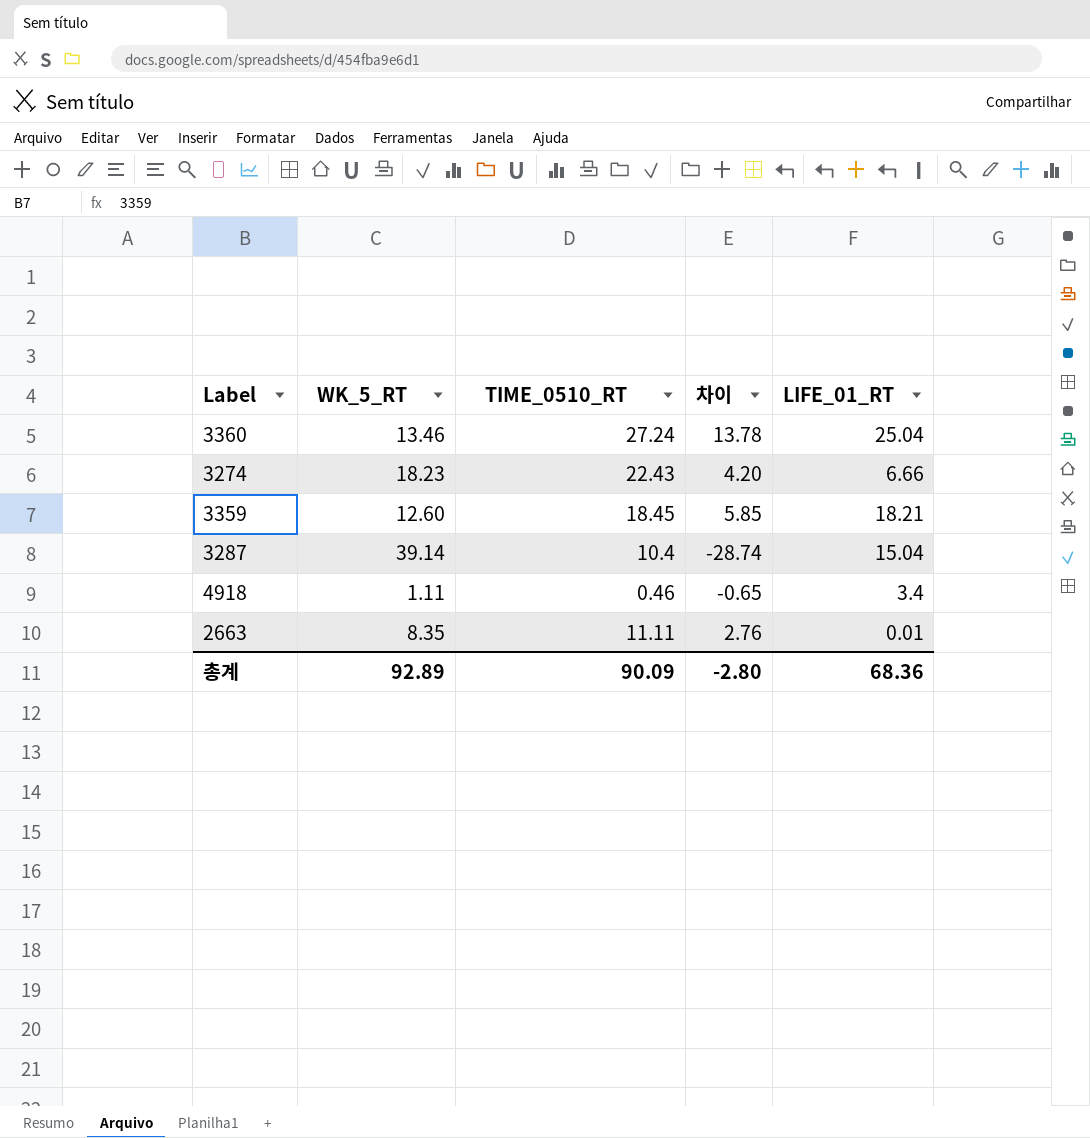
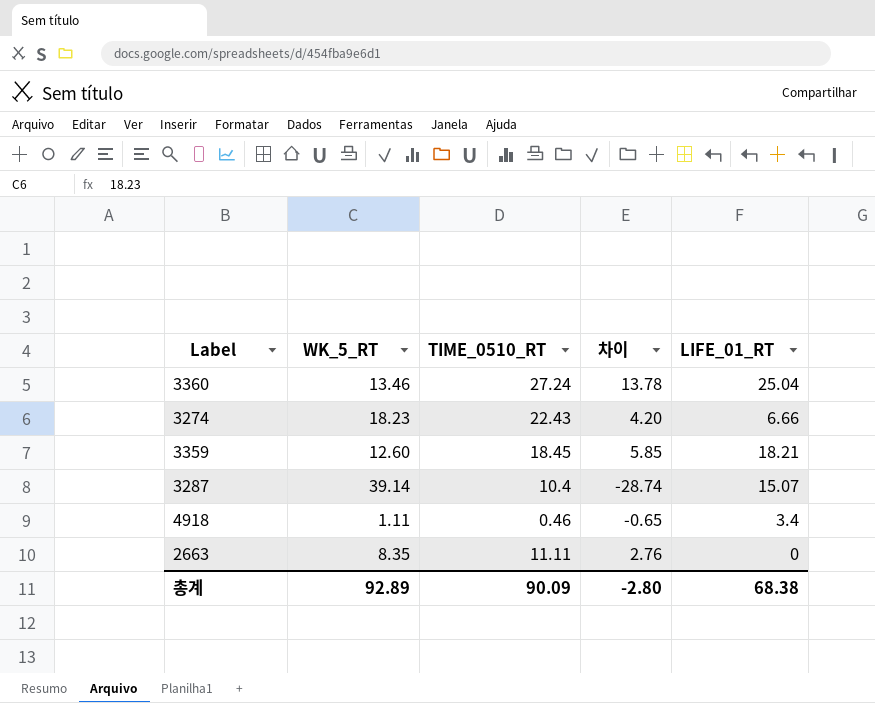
3287 | LIFE_01_RT: 15.04 -> 15.07
2663 | LIFE_01_RT: 0.01 -> 0
총계 | LIFE_01_RT: 68.36 -> 68.38

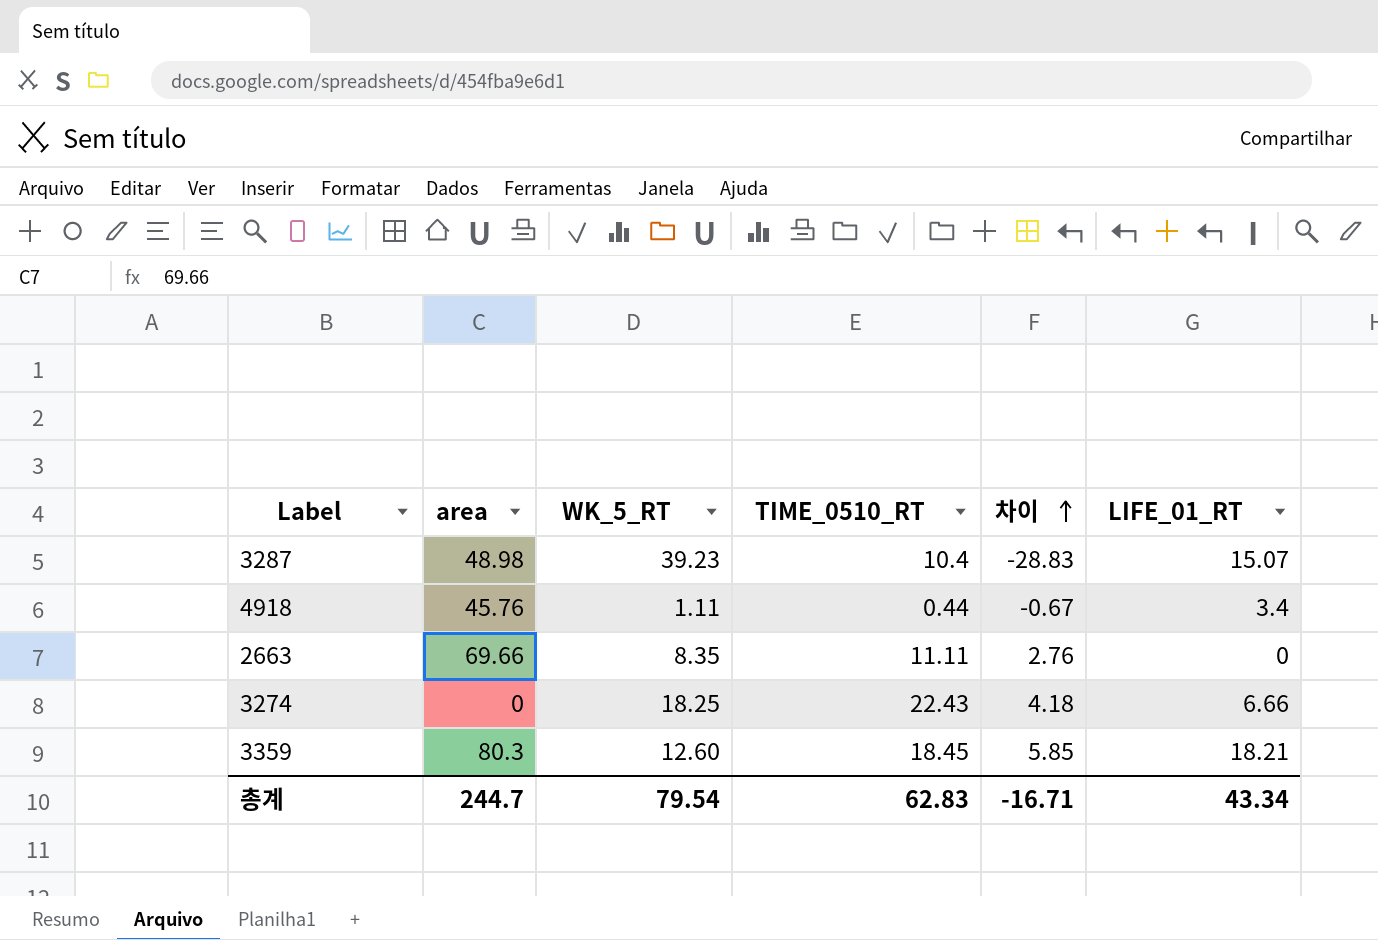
row order: none -> 차이 ascending
column area | position: none -> 2
row 3360: 13.46 | 27.24 | 13.78 | 25.04 -> none
3287 | WK_5_RT: 39.14 -> 39.23
3287 | 차이: -28.74 -> -28.83
4918 | TIME_0510_RT: 0.46 -> 0.44
4918 | 차이: -0.65 -> -0.67
3274 | WK_5_RT: 18.23 -> 18.25
3274 | 차이: 4.20 -> 4.18
총계 | WK_5_RT: 92.89 -> 79.54
총계 | TIME_0510_RT: 90.09 -> 62.83
총계 | 차이: -2.80 -> -16.71
총계 | LIFE_01_RT: 68.38 -> 43.34

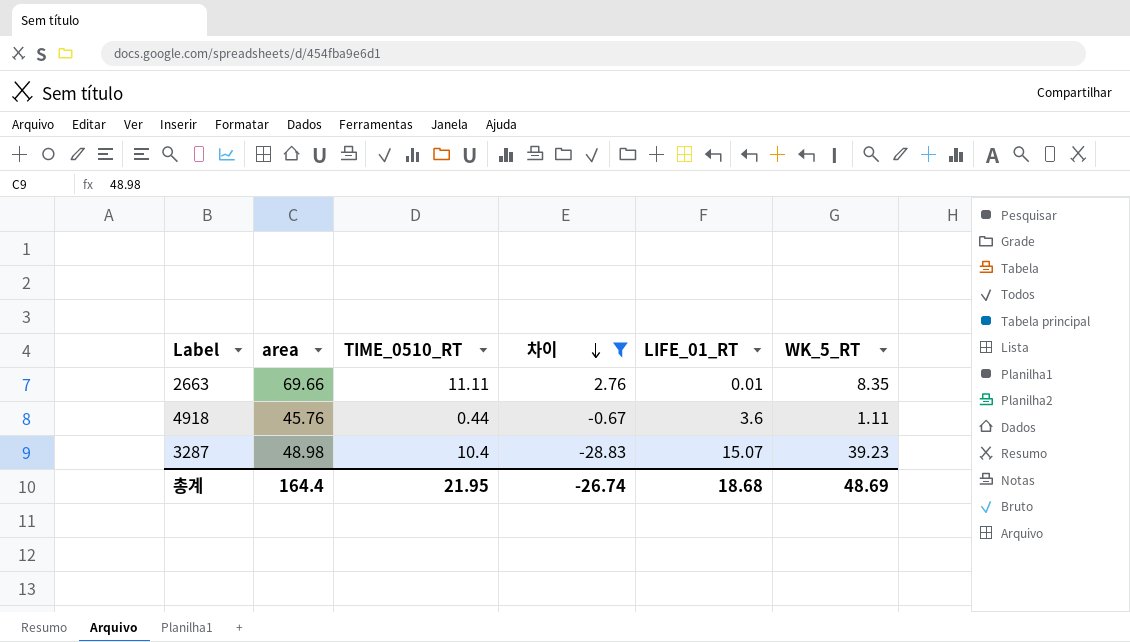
filter: none -> 차이 <= 2.76
row order: 차이 ascending -> 차이 descending
column WK_5_RT | position: 3 -> 6
2663 | LIFE_01_RT: 0 -> 0.01
4918 | LIFE_01_RT: 3.4 -> 3.6
총계 | area: 244.7 -> 164.4
총계 | TIME_0510_RT: 62.83 -> 21.95
총계 | 차이: -16.71 -> -26.74
총계 | LIFE_01_RT: 43.34 -> 18.68
총계 | WK_5_RT: 79.54 -> 48.69

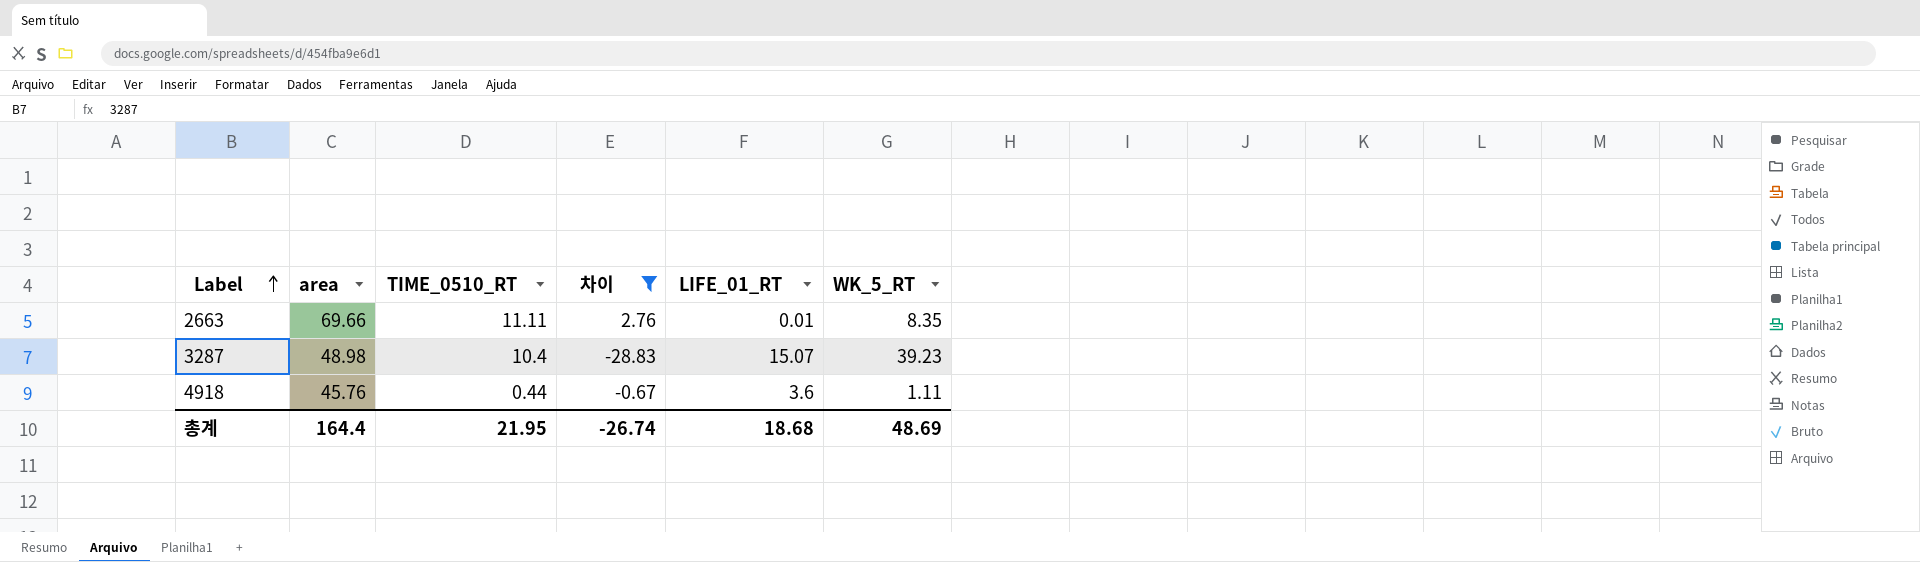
row order: 차이 descending -> Label ascending

